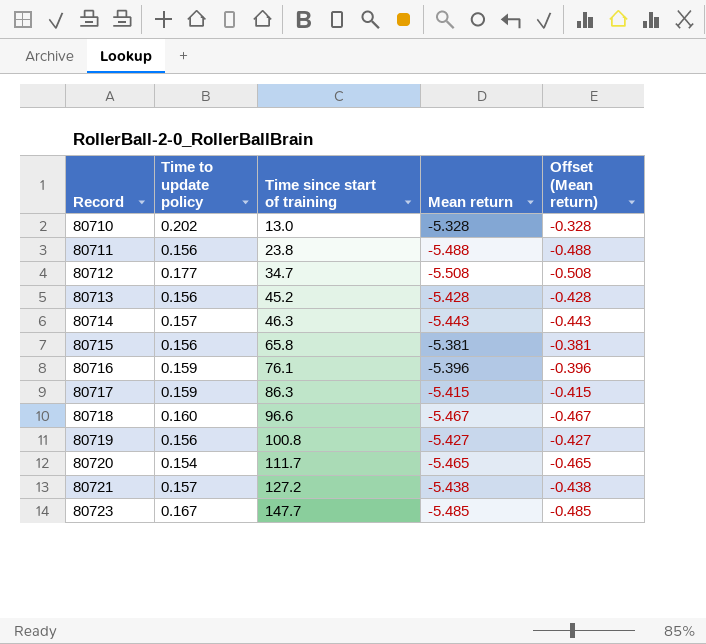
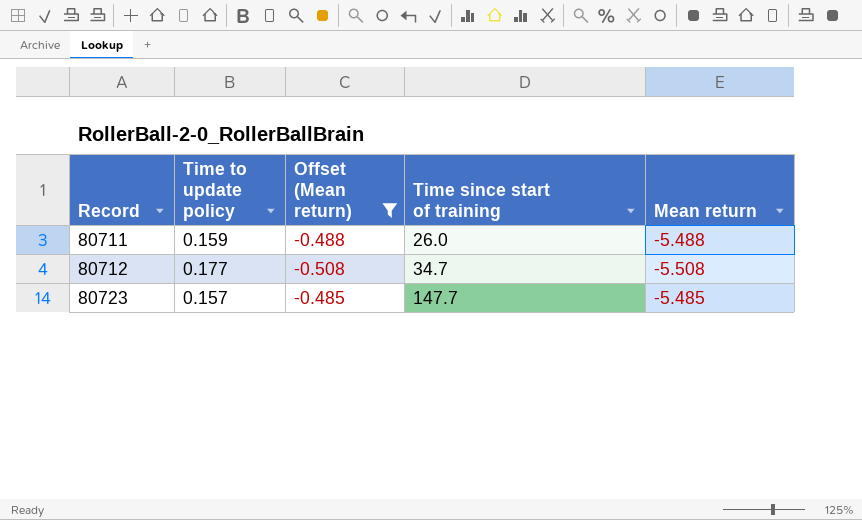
filter: none -> Offset (Mean return) <= -0.485
column Offset (Mean return) | position: 5 -> 3
80711 | Time to update policy: 0.156 -> 0.159
80711 | Time since start of training: 23.8 -> 26.0
80723 | Time to update policy: 0.167 -> 0.157

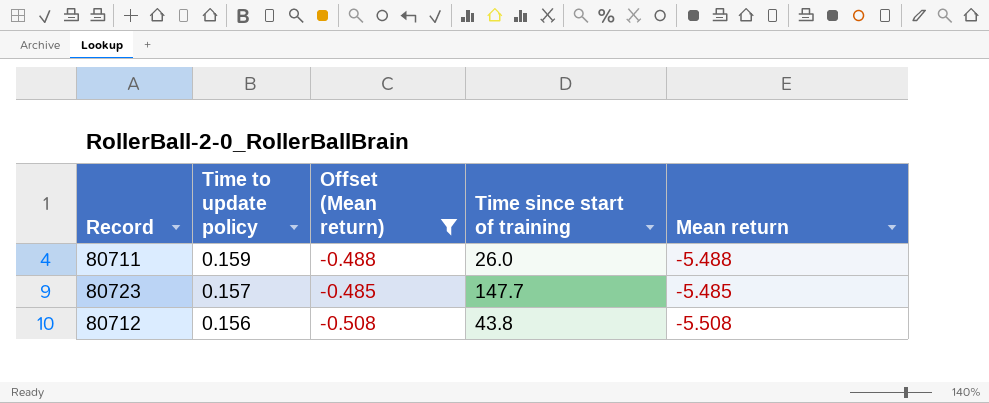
row order: Record ascending -> Time to update policy descending
80712 | Time to update policy: 0.177 -> 0.156
80712 | Time since start of training: 34.7 -> 43.8

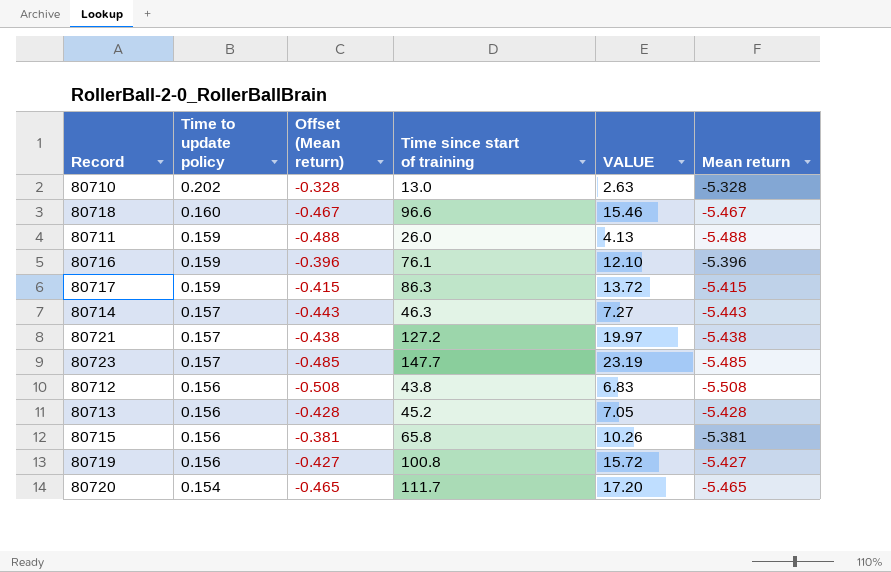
filter: Offset (Mean return) <= -0.485 -> none
column VALUE | formula: none -> [Time to update policy] * [Time since start of training]

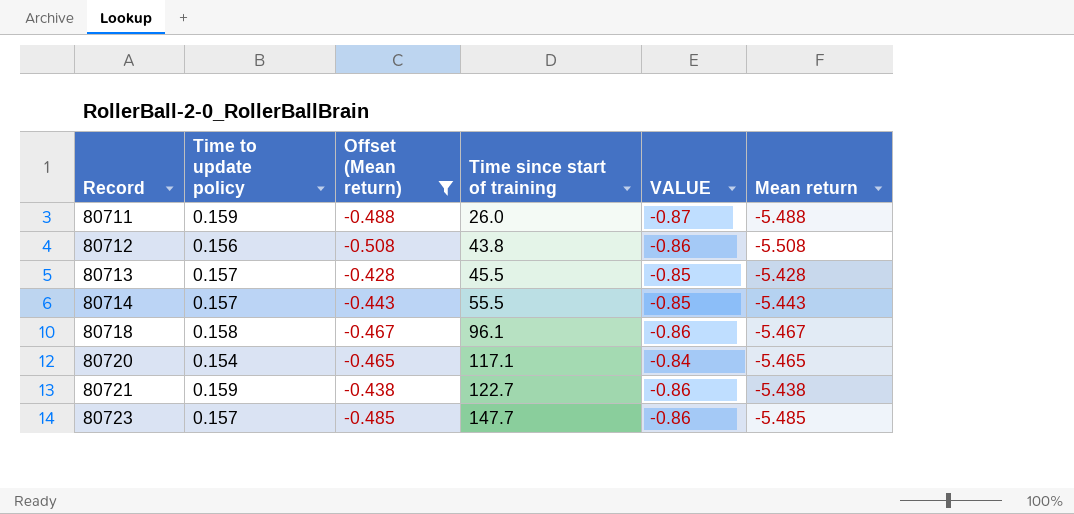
filter: none -> Offset (Mean return) <= -0.428
row order: Time to update policy descending -> Record ascending
column VALUE | formula: [Time to update policy] * [Time since start of training] -> [Time to update policy] * [Mean return]
80713 | Time to update policy: 0.156 -> 0.157
80713 | Time since start of training: 45.2 -> 45.5
80714 | Time since start of training: 46.3 -> 55.5
80718 | Time to update policy: 0.160 -> 0.158
80718 | Time since start of training: 96.6 -> 96.1
80720 | Time since start of training: 111.7 -> 117.1
80721 | Time to update policy: 0.157 -> 0.159
80721 | Time since start of training: 127.2 -> 122.7

